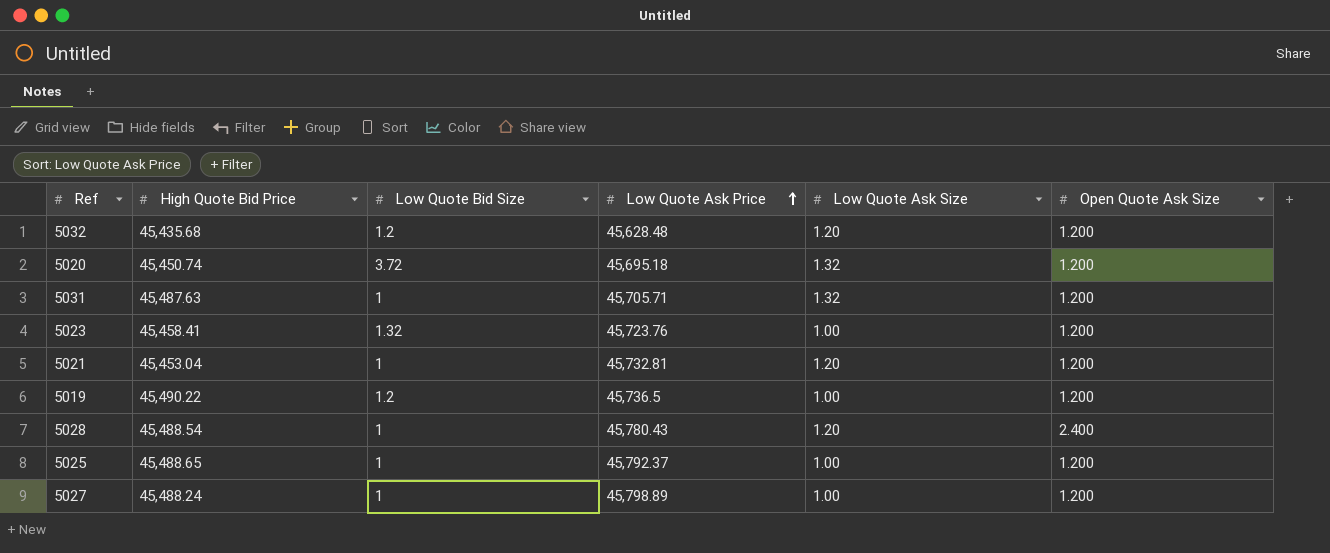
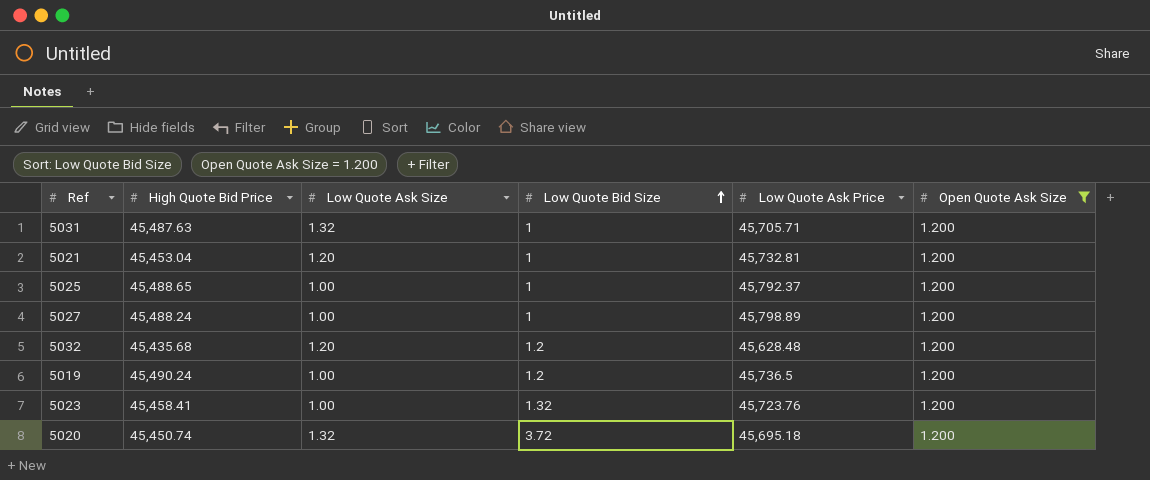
filter: none -> Open Quote Ask Size = 1.200
row order: Low Quote Ask Price ascending -> Low Quote Bid Size ascending
column Low Quote Ask Size | position: 5 -> 3
5019 | High Quote Bid Price: 45,490.22 -> 45,490.24

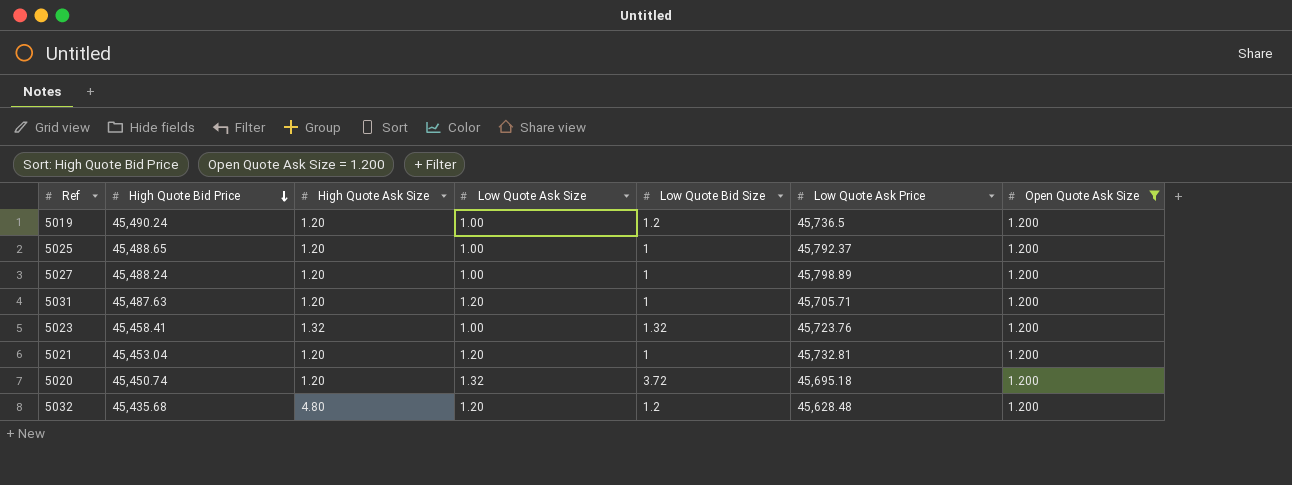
row order: Low Quote Bid Size ascending -> High Quote Bid Price descending
column High Quote Ask Size | position: none -> 3
5031 | Low Quote Ask Size: 1.32 -> 1.20

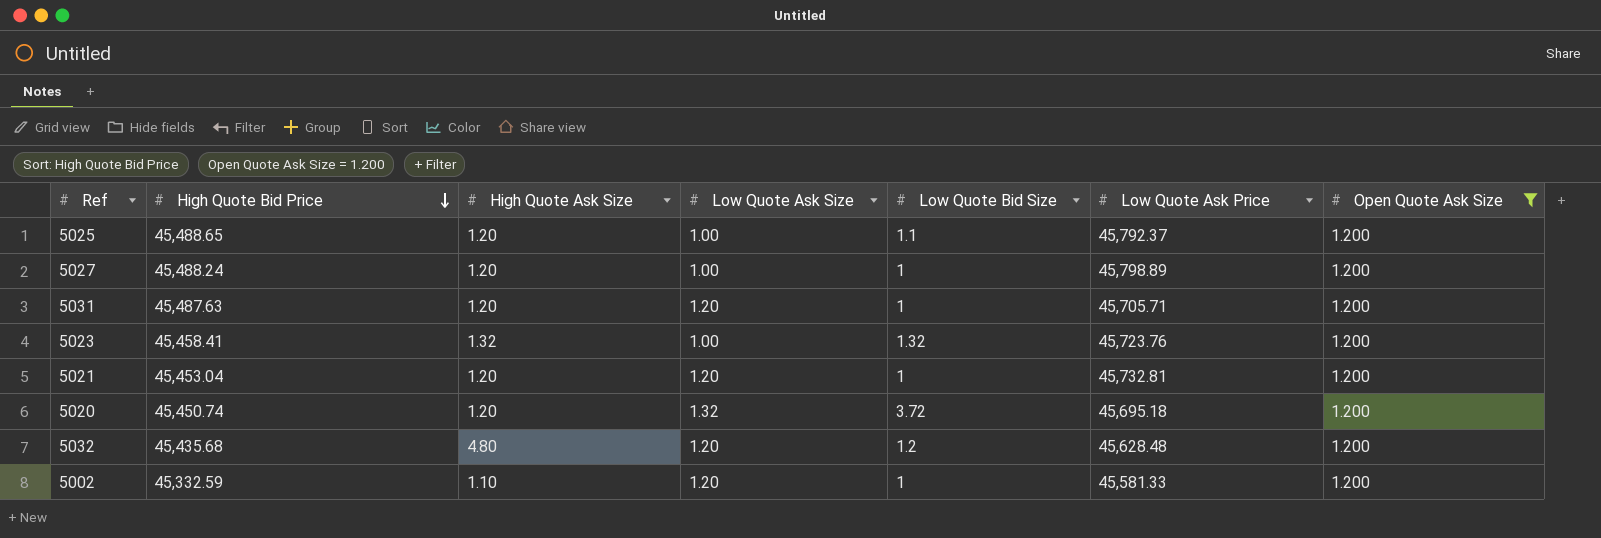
row 5019: 45,490.24 | 1.20 | 1.00 | 1.2 | 45,736.5 | 1.200 -> none
5025 | Low Quote Bid Size: 1 -> 1.1
row 5002: none -> 45,332.59 | 1.10 | 1.20 | 1 | 45,581.33 | 1.200

